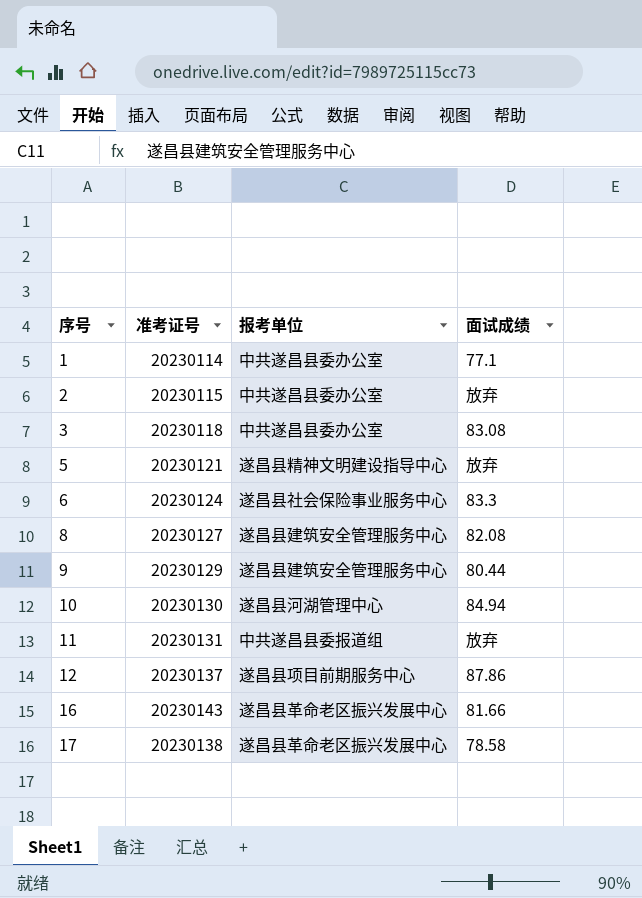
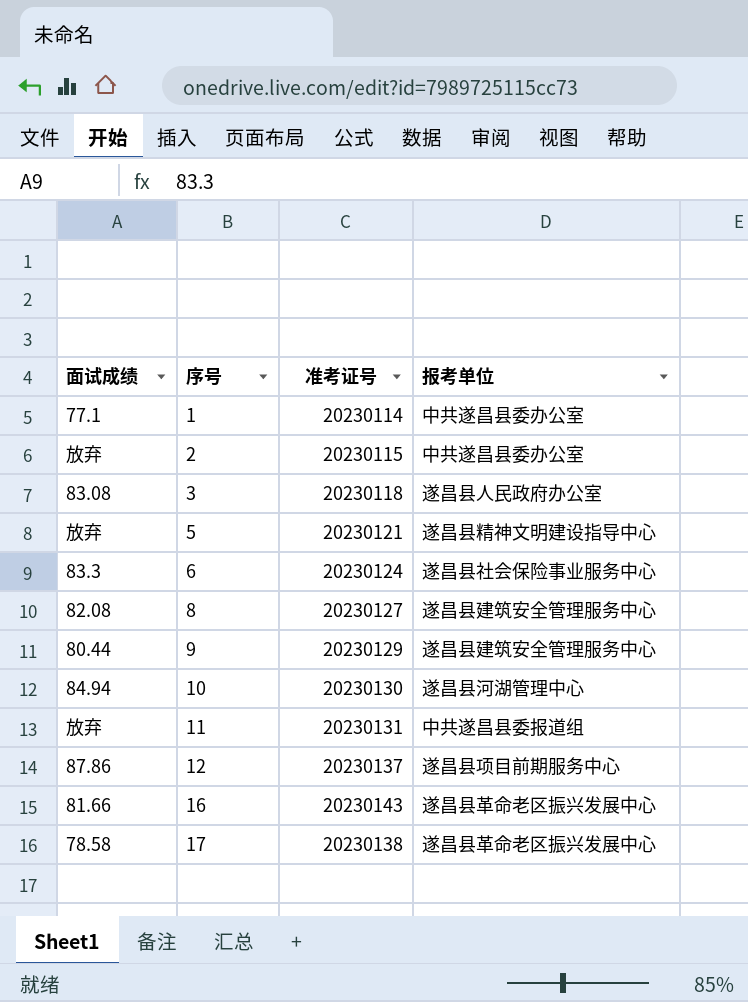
column 面试成绩 | position: 4 -> 1
3 | 报考单位: 中共遂昌县委办公室 -> 遂昌县人民政府办公室

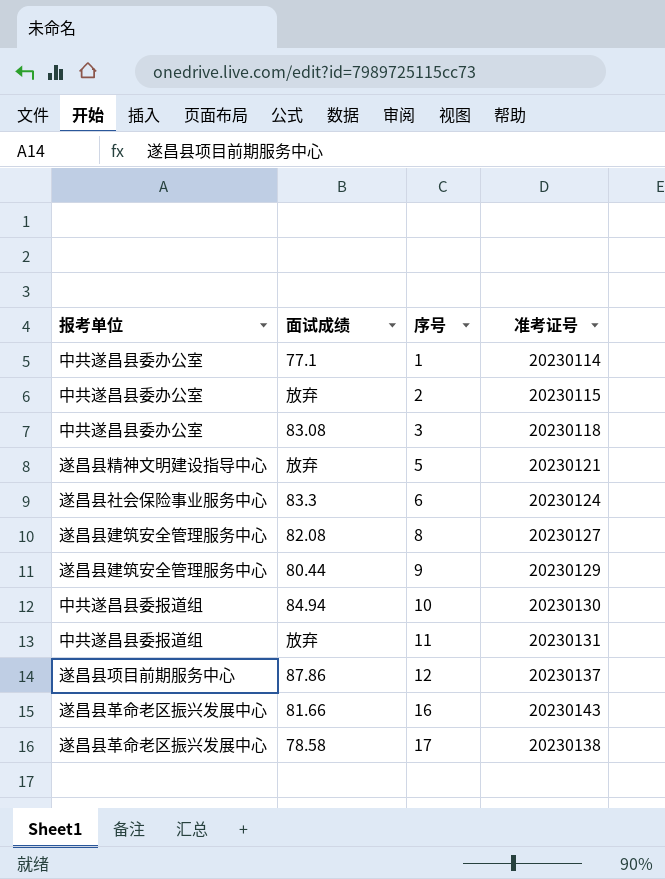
column 报考单位 | position: 4 -> 1
3 | 报考单位: 遂昌县人民政府办公室 -> 中共遂昌县委办公室
10 | 报考单位: 遂昌县河湖管理中心 -> 中共遂昌县委报道组

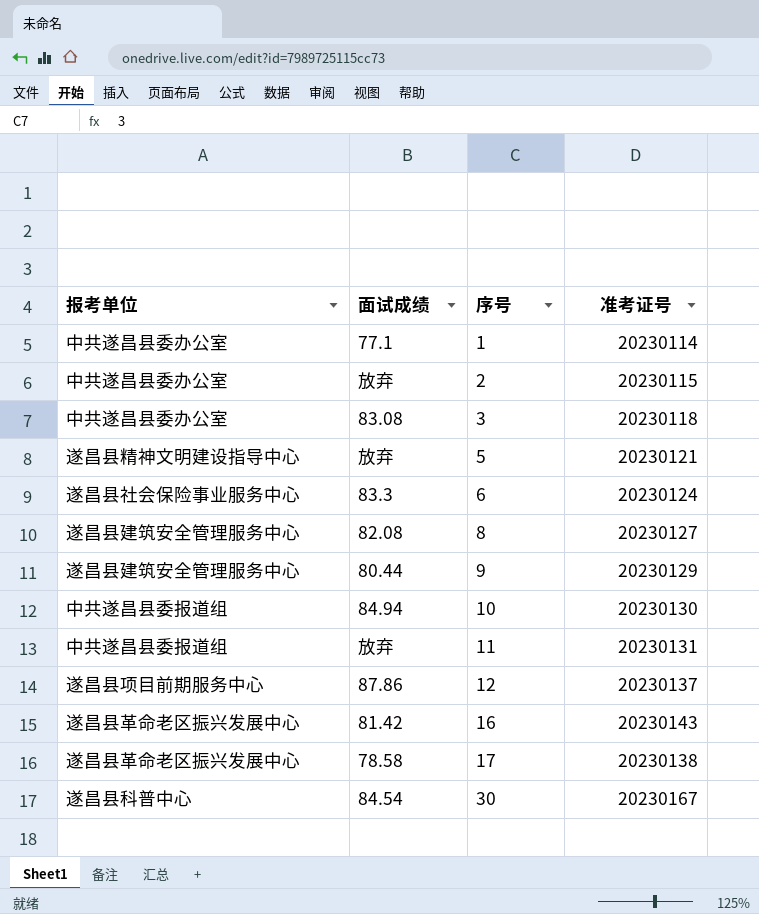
16 | 面试成绩: 81.66 -> 81.42
row 30: none -> 遂昌县科普中心 | 84.54 | 20230167

